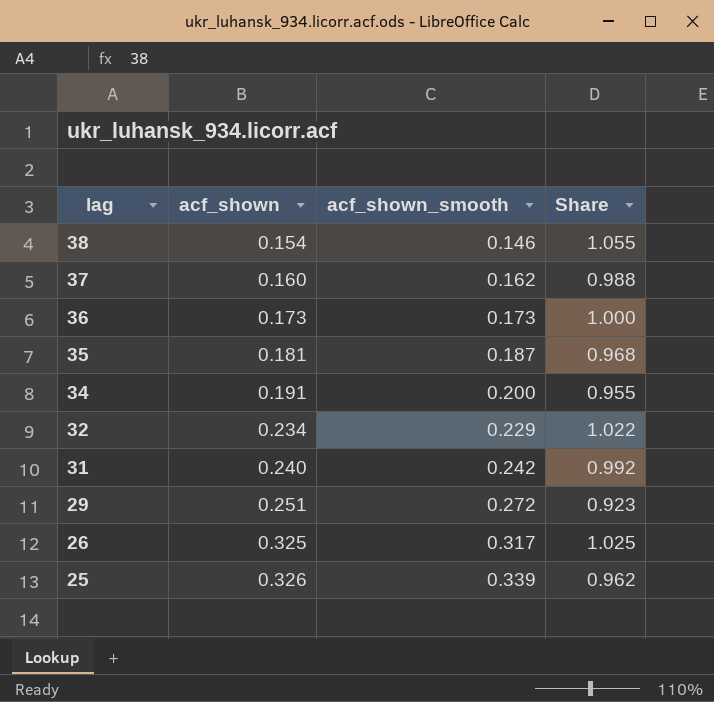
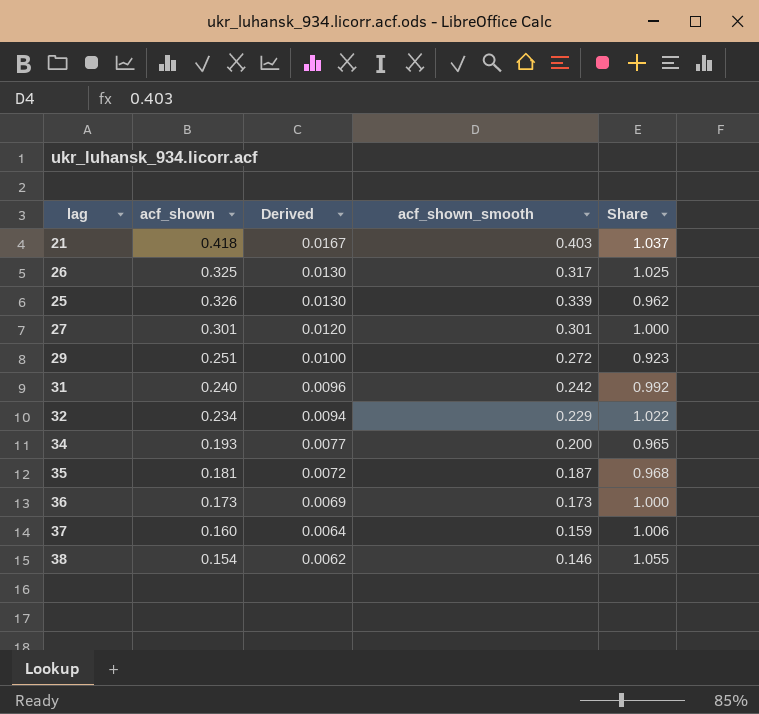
row order: lag descending -> Derived descending
column Derived | formula: none -> [acf_shown] * 0.04
row 21: none -> 0.418 | 0.0167 | 0.403 | 1.037
row 27: none -> 0.301 | 0.0120 | 0.301 | 1.000
34 | acf_shown: 0.191 -> 0.193
34 | Share: 0.955 -> 0.965
37 | acf_shown_smooth: 0.162 -> 0.159
37 | Share: 0.988 -> 1.006

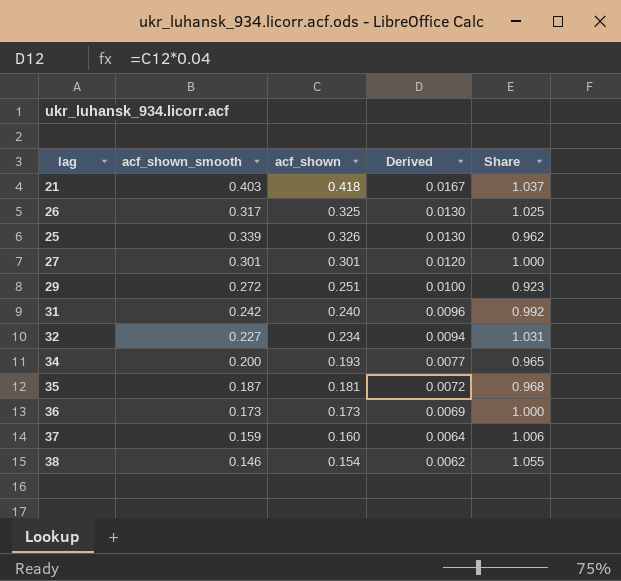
column acf_shown_smooth | position: 4 -> 2
32 | acf_shown_smooth: 0.229 -> 0.227
32 | Share: 1.022 -> 1.031

